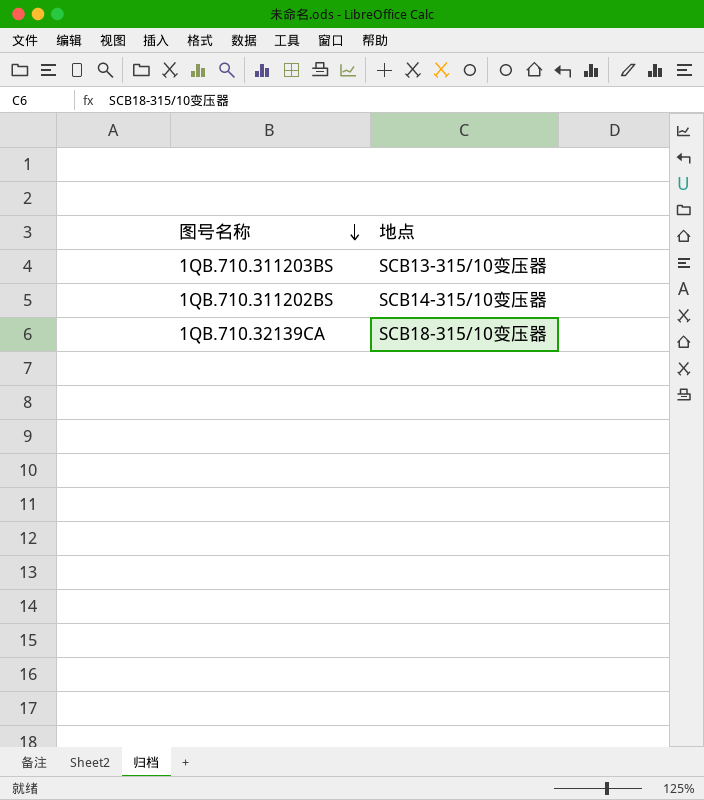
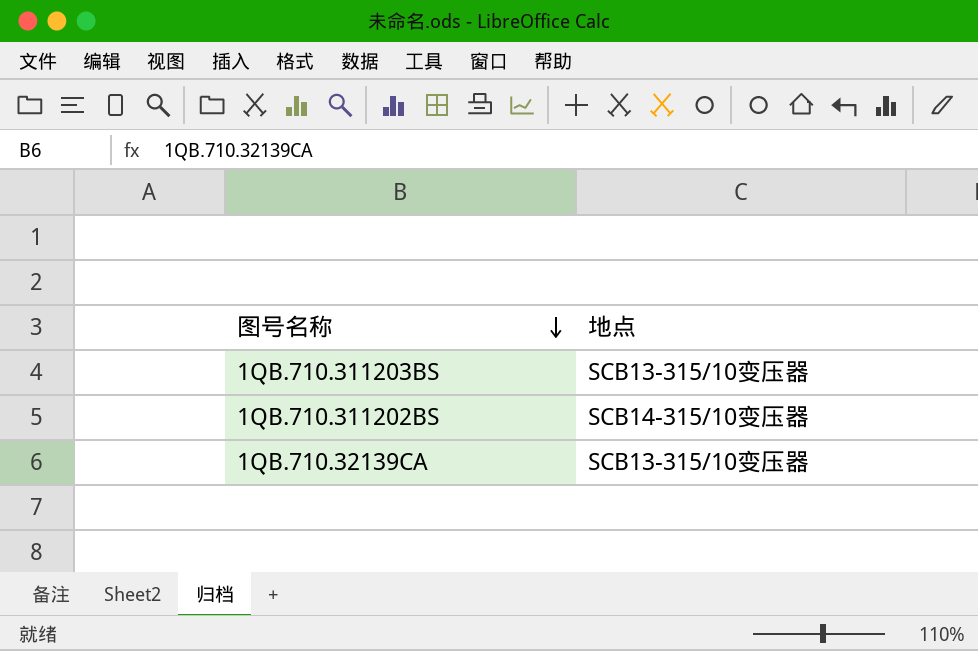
1QB.710.32139CA | 地点: SCB18-315/10变压器 -> SCB13-315/10变压器

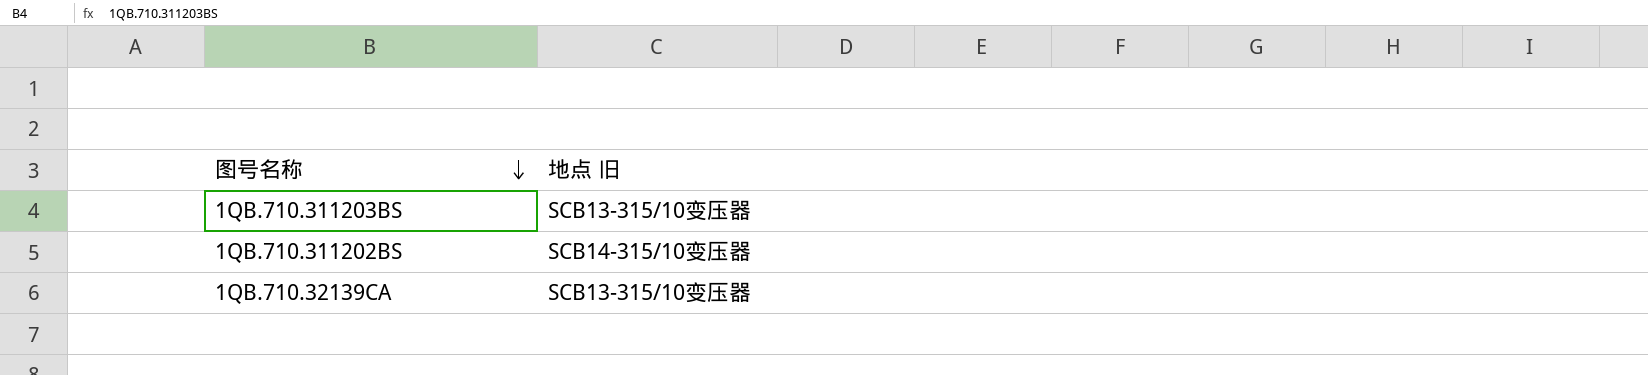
column name: 地点 -> 地点 旧

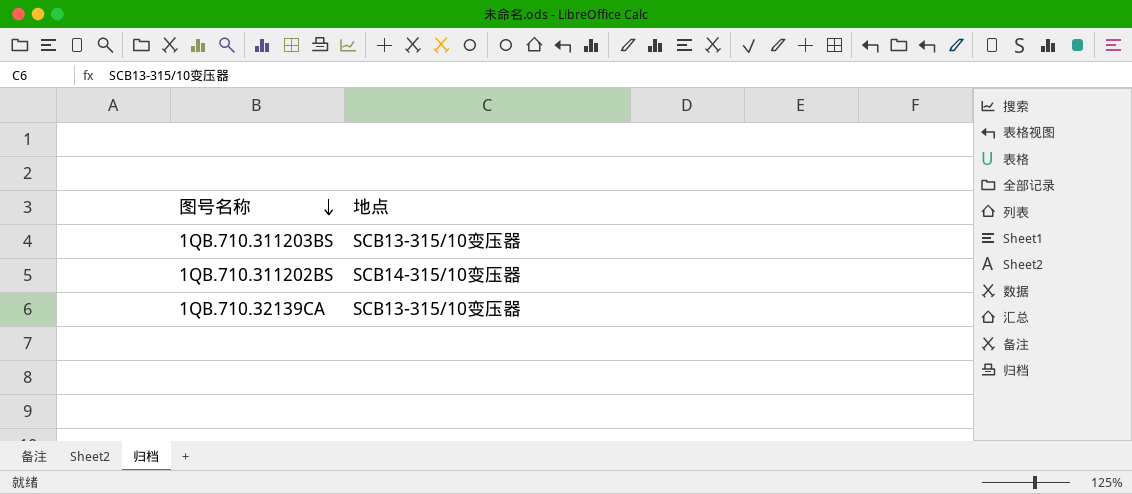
column name: 地点 旧 -> 地点

